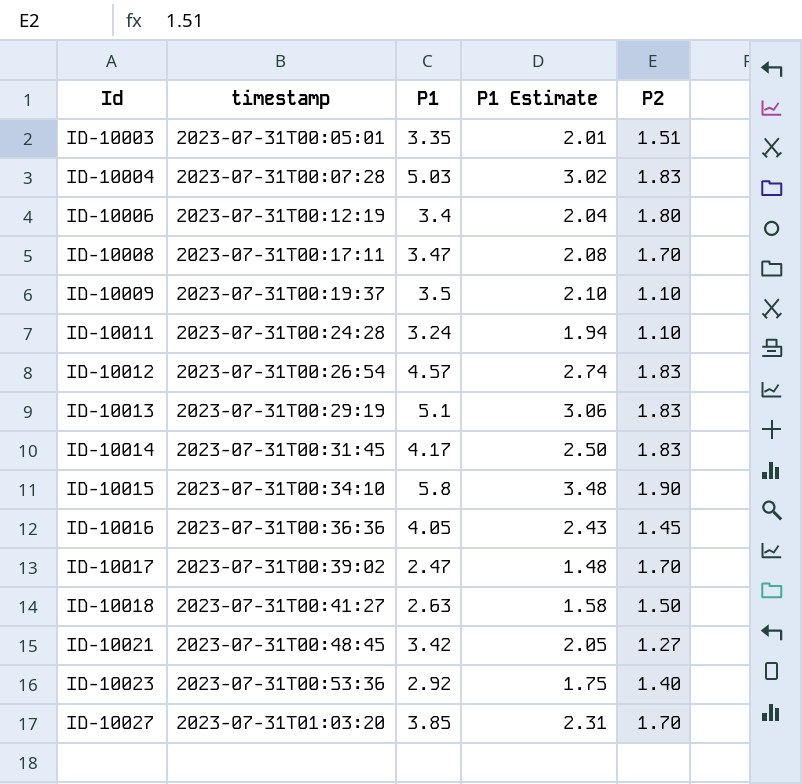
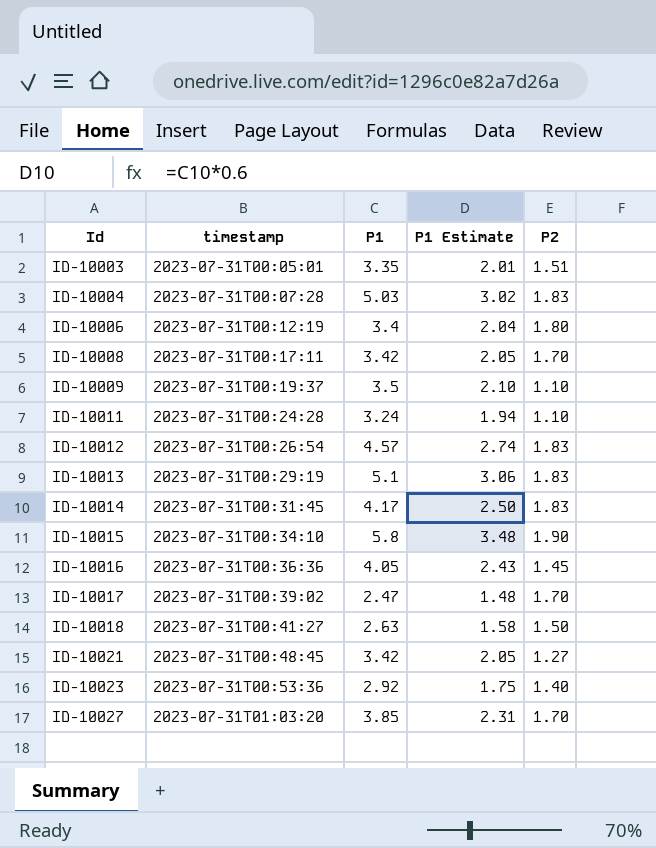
ID-10008 | P1: 3.47 -> 3.42
ID-10008 | P1 Estimate: 2.08 -> 2.05

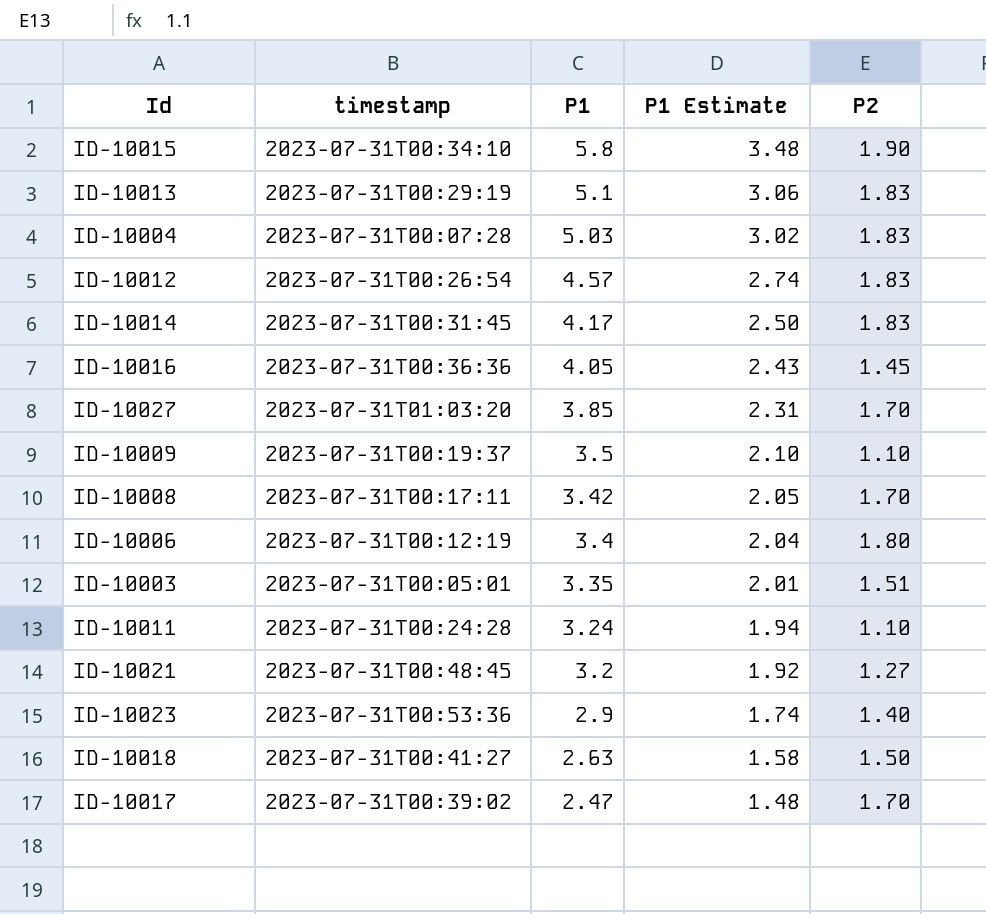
row order: Id ascending -> P1 descending
ID-10021 | P1: 3.42 -> 3.2
ID-10021 | P1 Estimate: 2.05 -> 1.92
ID-10023 | P1: 2.92 -> 2.9
ID-10023 | P1 Estimate: 1.75 -> 1.74

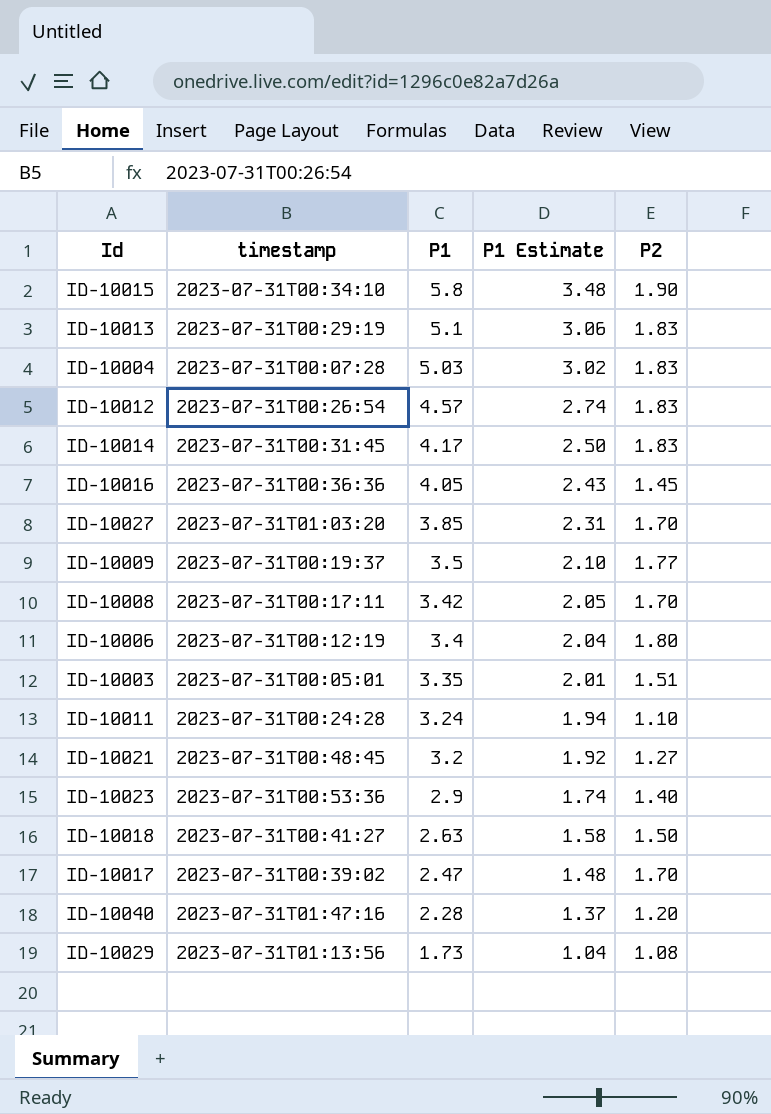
ID-10009 | P2: 1.10 -> 1.77
row ID-10040: none -> 2023-07-31T01:47:16 | 2.28 | 1.37 | 1.20
row ID-10029: none -> 2023-07-31T01:13:56 | 1.73 | 1.04 | 1.08

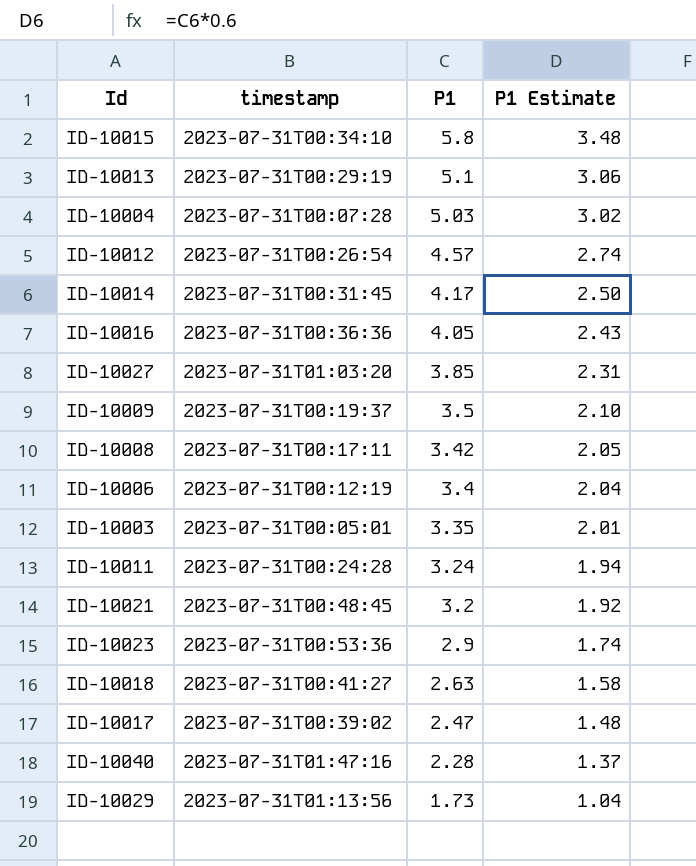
column P2 | position: 5 -> none

